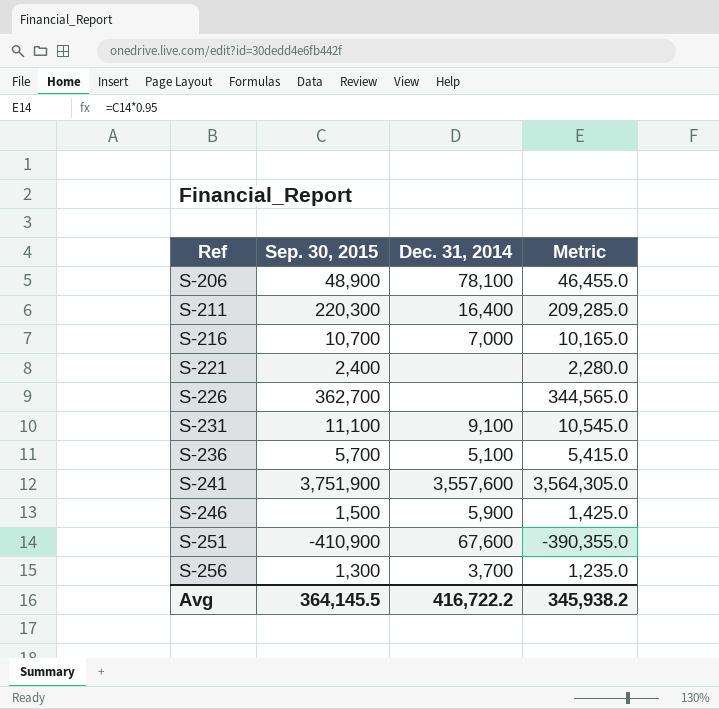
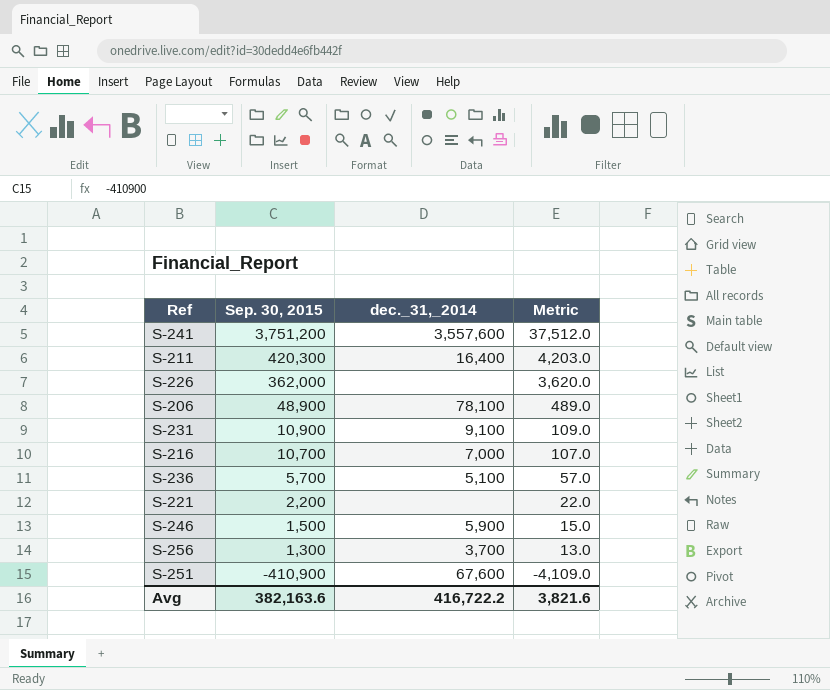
row order: Ref ascending -> Sep. 30, 2015 descending
column name: Dec. 31, 2014 -> dec._31,_2014
column Metric | formula: [Sep. 30, 2015] * 0.95 -> [Sep. 30, 2015] * 0.01
S-241 | Sep. 30, 2015: 3,751,900 -> 3,751,200
S-211 | Sep. 30, 2015: 220,300 -> 420,300
S-226 | Sep. 30, 2015: 362,700 -> 362,000
S-231 | Sep. 30, 2015: 11,100 -> 10,900
S-221 | Sep. 30, 2015: 2,400 -> 2,200
Avg | Sep. 30, 2015: 364,145.5 -> 382,163.6
Avg | Metric: 345,938.2 -> 3,821.6

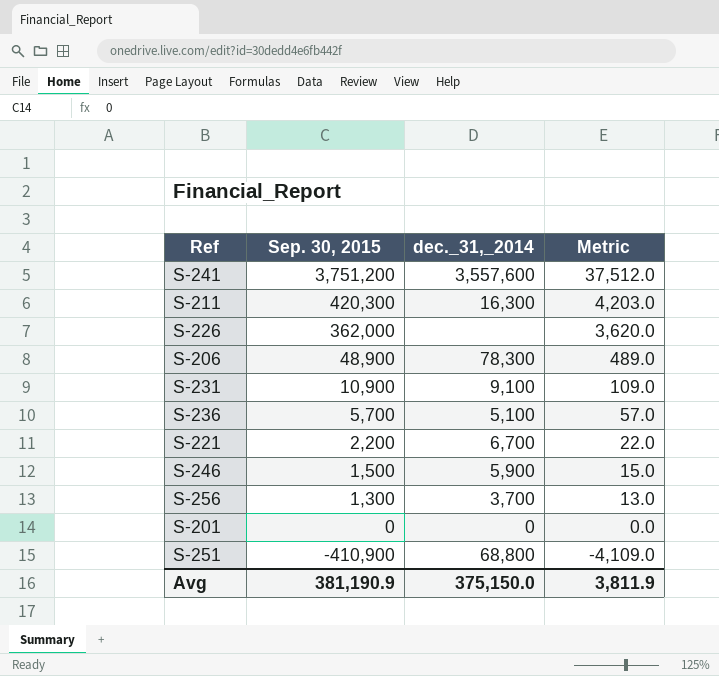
row S-216: 10,700 | 7,000 | 107.0 -> none
S-211 | dec._31,_2014: 16,400 -> 16,300
S-206 | dec._31,_2014: 78,100 -> 78,300
S-221 | dec._31,_2014: none -> 6,700
row S-201: none -> 0 | 0 | 0.0
S-251 | dec._31,_2014: 67,600 -> 68,800
Avg | Sep. 30, 2015: 382,163.6 -> 381,190.9
Avg | dec._31,_2014: 416,722.2 -> 375,150.0
Avg | Metric: 3,821.6 -> 3,811.9

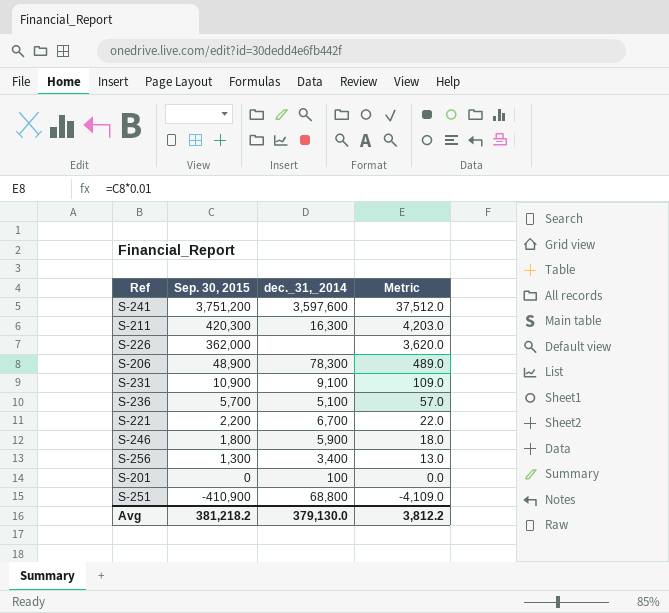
S-241 | dec._31,_2014: 3,557,600 -> 3,597,600
S-246 | Sep. 30, 2015: 1,500 -> 1,800
S-246 | Metric: 15.0 -> 18.0
S-256 | dec._31,_2014: 3,700 -> 3,400
S-201 | dec._31,_2014: 0 -> 100
Avg | Sep. 30, 2015: 381,190.9 -> 381,218.2
Avg | dec._31,_2014: 375,150.0 -> 379,130.0
Avg | Metric: 3,811.9 -> 3,812.2

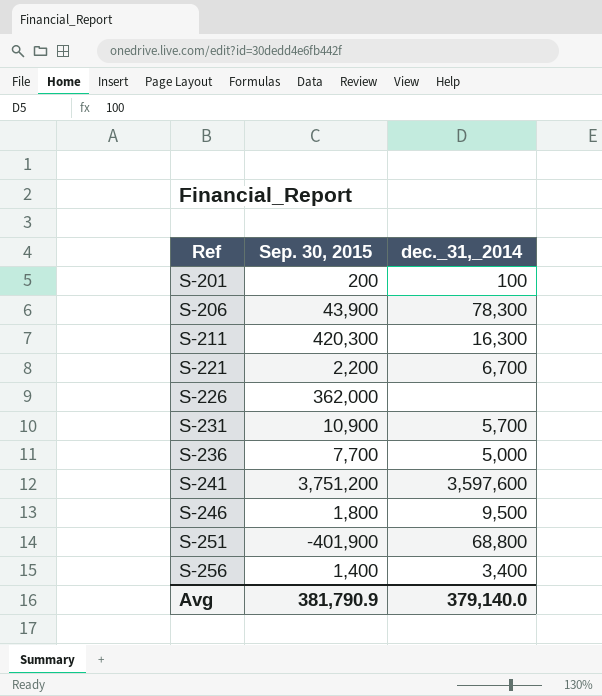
row order: Sep. 30, 2015 descending -> Ref ascending
column Metric | formula: [Sep. 30, 2015] * 0.01 -> none
S-201 | Sep. 30, 2015: 0 -> 200
S-206 | Sep. 30, 2015: 48,900 -> 43,900
S-231 | dec._31,_2014: 9,100 -> 5,700
S-236 | Sep. 30, 2015: 5,700 -> 7,700
S-236 | dec._31,_2014: 5,100 -> 5,000
S-246 | dec._31,_2014: 5,900 -> 9,500
S-251 | Sep. 30, 2015: -410,900 -> -401,900
S-256 | Sep. 30, 2015: 1,300 -> 1,400
Avg | Sep. 30, 2015: 381,218.2 -> 381,790.9
Avg | dec._31,_2014: 379,130.0 -> 379,140.0

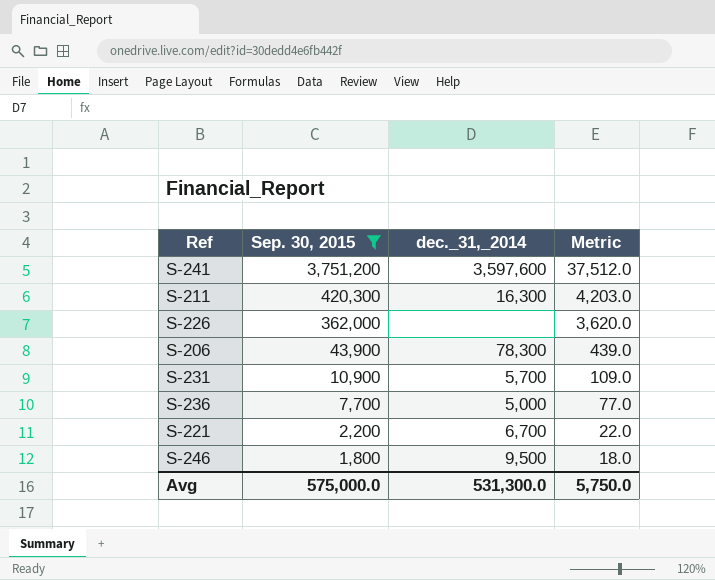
filter: none -> Sep. 30, 2015 >= 1,800
row order: Ref ascending -> Sep. 30, 2015 descending
column Metric | formula: none -> [Sep. 30, 2015] * 0.01
Avg | Sep. 30, 2015: 381,790.9 -> 575,000.0
Avg | dec._31,_2014: 379,140.0 -> 531,300.0

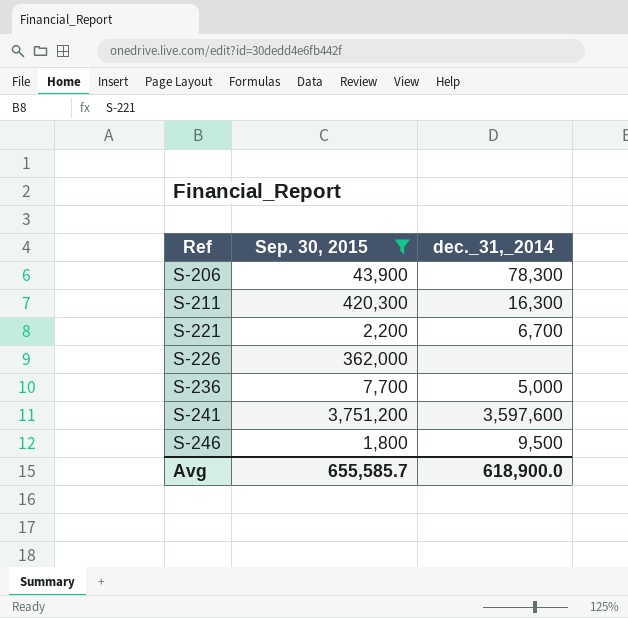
row order: Sep. 30, 2015 descending -> Ref ascending
column Metric | formula: [Sep. 30, 2015] * 0.01 -> none
row S-231: 10,900 | 5,700 | 109.0 -> none
Avg | Sep. 30, 2015: 575,000.0 -> 655,585.7
Avg | dec._31,_2014: 531,300.0 -> 618,900.0

